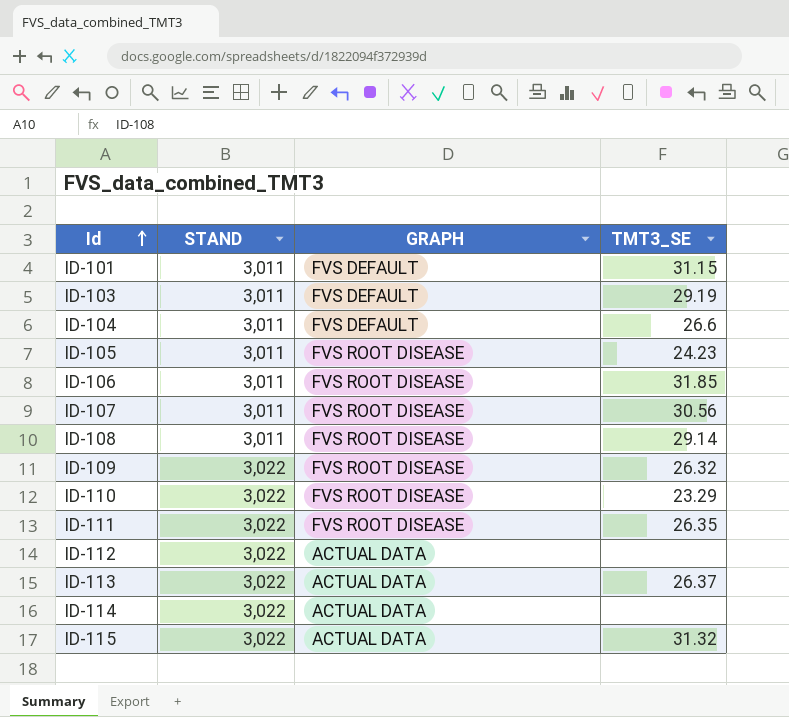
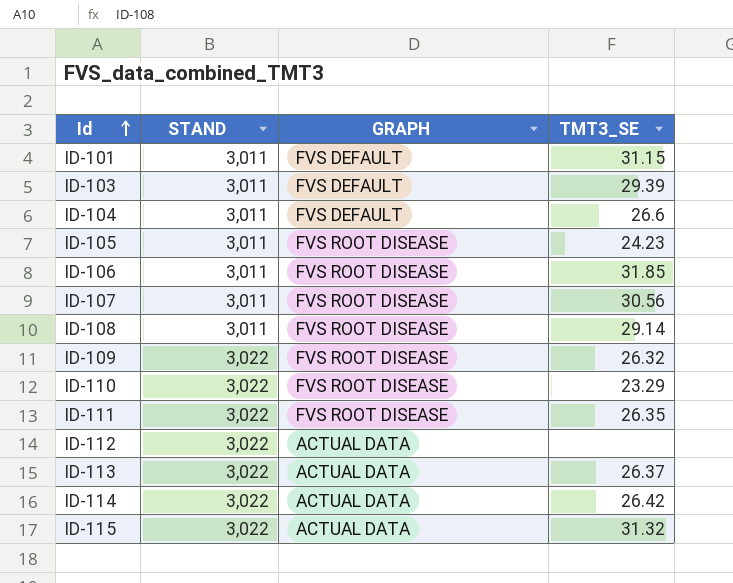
ID-103 | TMT3_SE: 29.19 -> 29.39
ID-114 | TMT3_SE: none -> 26.42

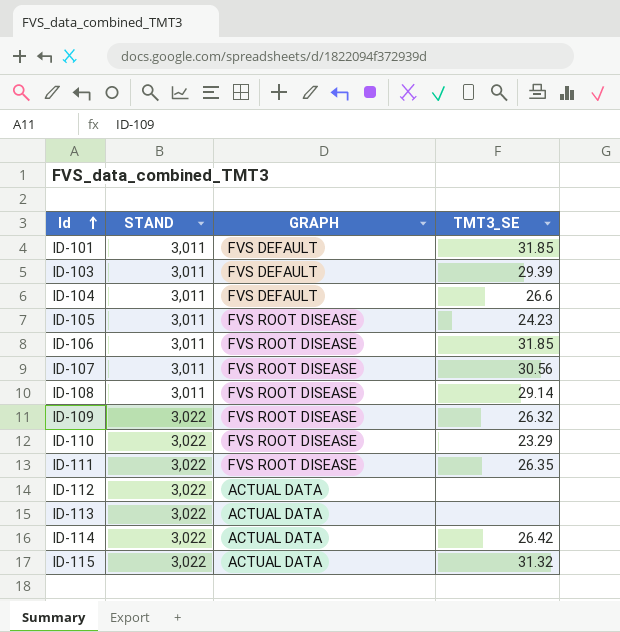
ID-101 | TMT3_SE: 31.15 -> 31.85
ID-113 | TMT3_SE: 26.37 -> none

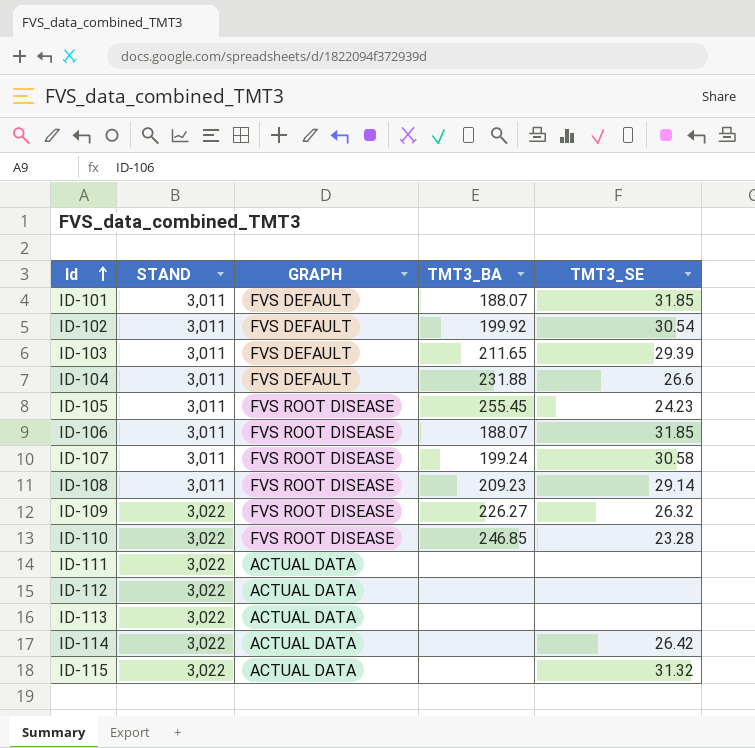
column TMT3_BA | position: none -> 4
row ID-102: none -> 3,011 | FVS DEFAULT | 199.92 | 30.54
ID-107 | TMT3_SE: 30.56 -> 30.58
ID-110 | TMT3_SE: 23.29 -> 23.28
ID-111 | GRAPH: FVS ROOT DISEASE -> ACTUAL DATA
ID-111 | TMT3_SE: 26.35 -> none

